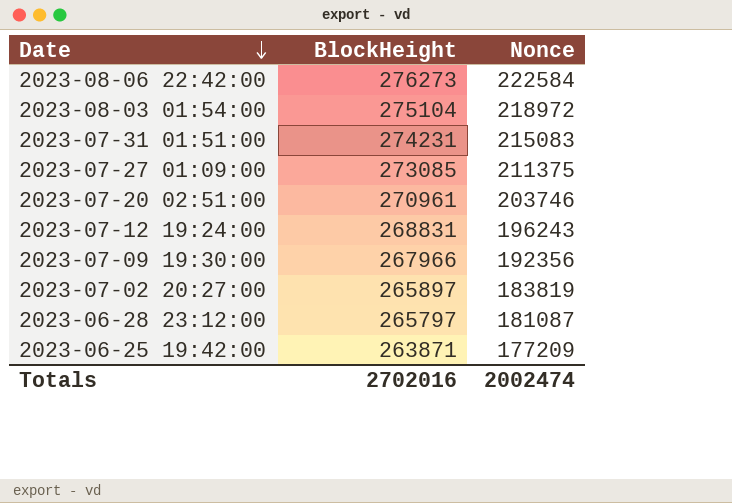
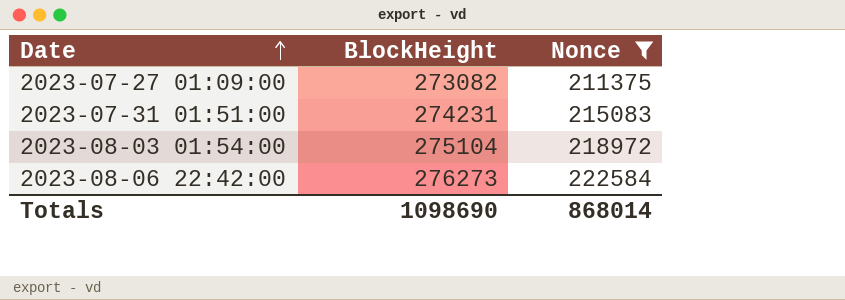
filter: none -> Nonce >= 211375
row order: Date descending -> Date ascending
2023-07-27 01:09:00 | BlockHeight: 273085 -> 273082
Totals | BlockHeight: 2702016 -> 1098690
Totals | Nonce: 2002474 -> 868014

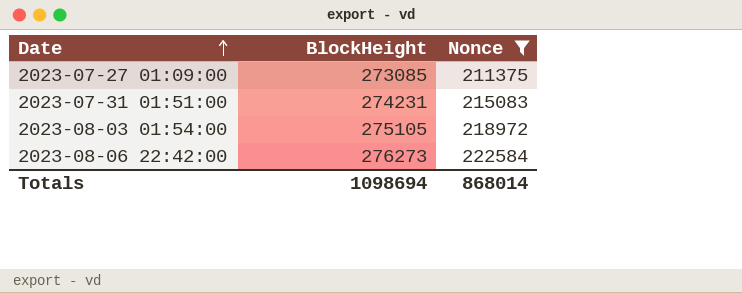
2023-07-27 01:09:00 | BlockHeight: 273082 -> 273085
2023-08-03 01:54:00 | BlockHeight: 275104 -> 275105
Totals | BlockHeight: 1098690 -> 1098694

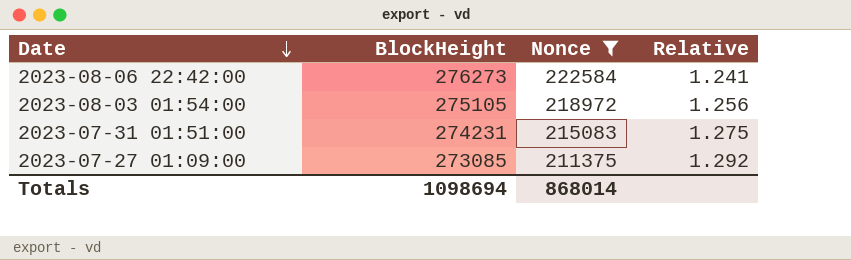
row order: Date ascending -> Date descending
column Relative | formula: none -> [BlockHeight] / [Nonce]

